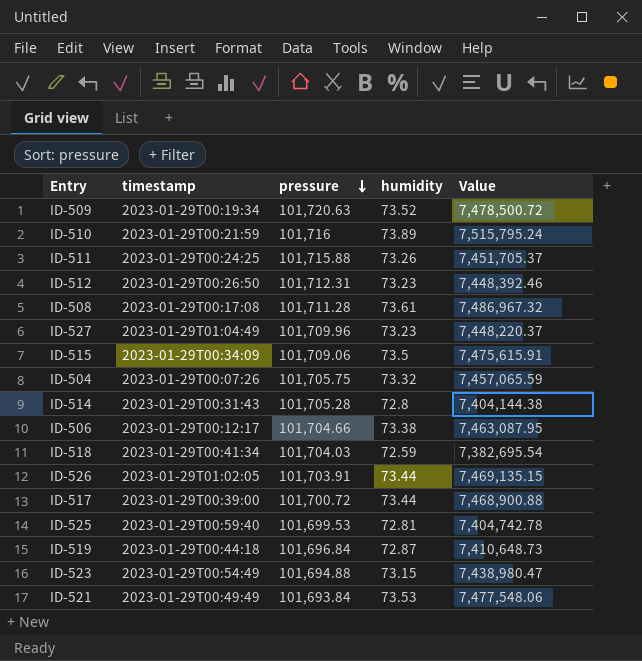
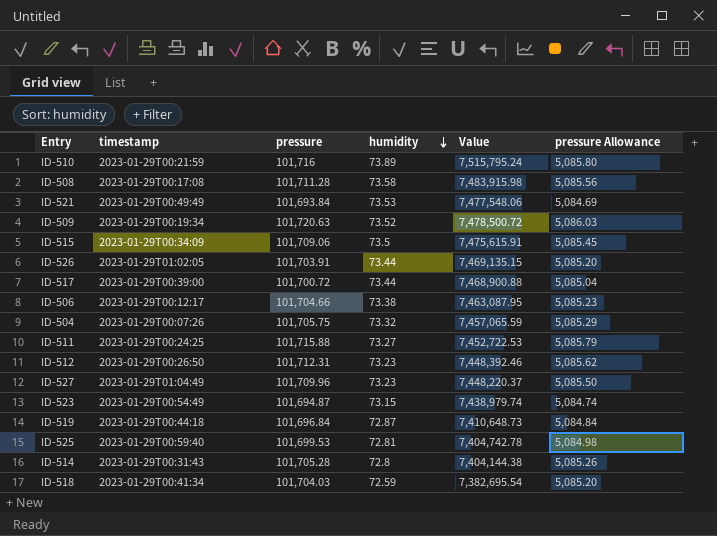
row order: pressure descending -> humidity descending
column pressure Allowance | formula: none -> [pressure] * 0.05
ID-508 | humidity: 73.61 -> 73.58
ID-508 | Value: 7,486,967.32 -> 7,483,915.98
ID-511 | humidity: 73.26 -> 73.27
ID-511 | Value: 7,451,705.37 -> 7,452,722.53
ID-523 | pressure: 101,694.88 -> 101,694.87
ID-523 | Value: 7,438,980.47 -> 7,438,979.74

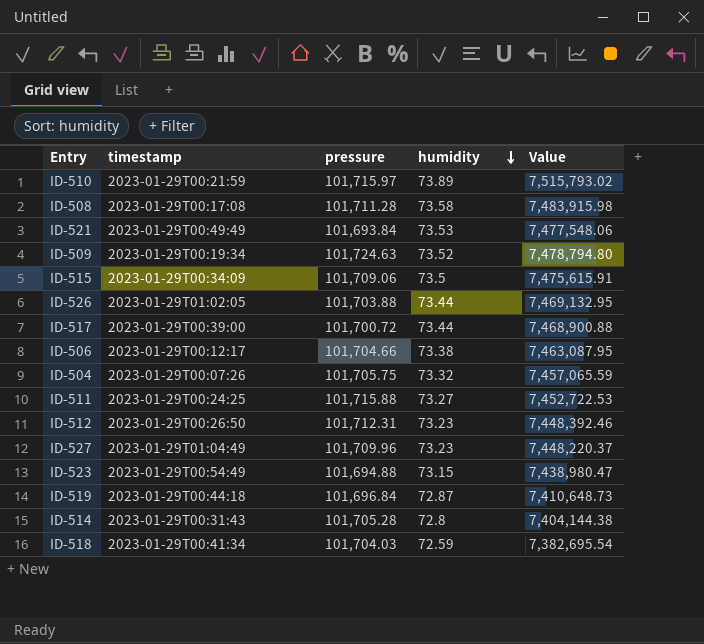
column pressure Allowance | formula: [pressure] * 0.05 -> none
row ID-525: 2023-01-29T00:59:40 | 101,699.53 | 72.81 | 7,404,742.78 | 5,084.98 -> none
ID-510 | pressure: 101,716 -> 101,715.97
ID-510 | Value: 7,515,795.24 -> 7,515,793.02
ID-509 | pressure: 101,720.63 -> 101,724.63
ID-509 | Value: 7,478,500.72 -> 7,478,794.80
ID-526 | pressure: 101,703.91 -> 101,703.88
ID-526 | Value: 7,469,135.15 -> 7,469,132.95
ID-523 | pressure: 101,694.87 -> 101,694.88
ID-523 | Value: 7,438,979.74 -> 7,438,980.47

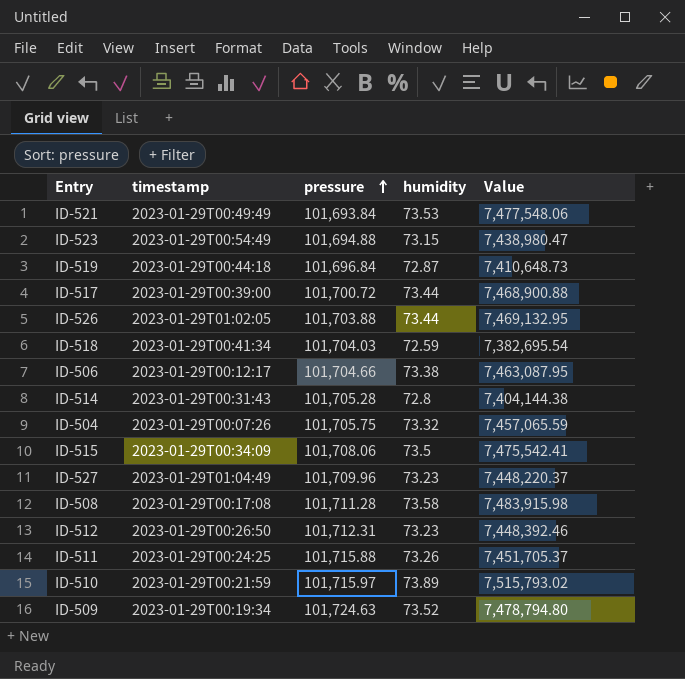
row order: humidity descending -> pressure ascending
ID-515 | pressure: 101,709.06 -> 101,708.06
ID-515 | Value: 7,475,615.91 -> 7,475,542.41
ID-511 | humidity: 73.27 -> 73.26
ID-511 | Value: 7,452,722.53 -> 7,451,705.37

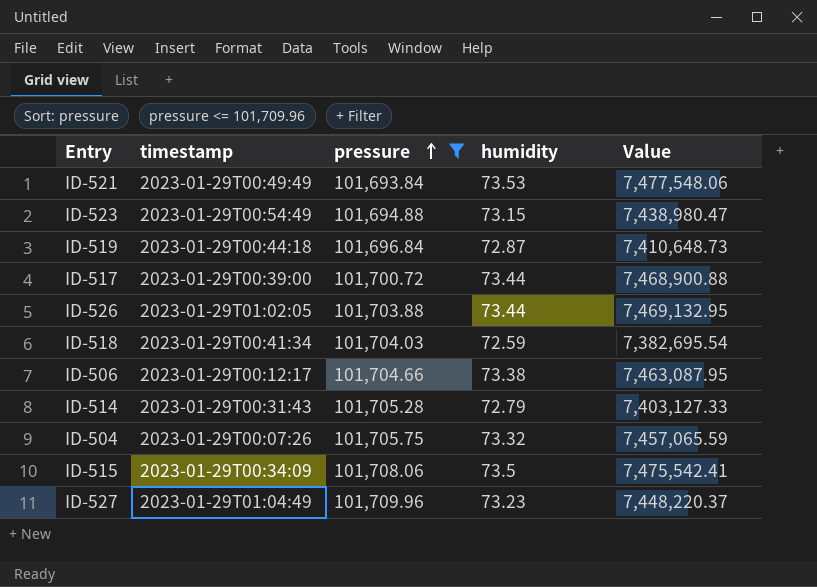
filter: none -> pressure <= 101,709.96
ID-514 | humidity: 72.8 -> 72.79
ID-514 | Value: 7,404,144.38 -> 7,403,127.33

